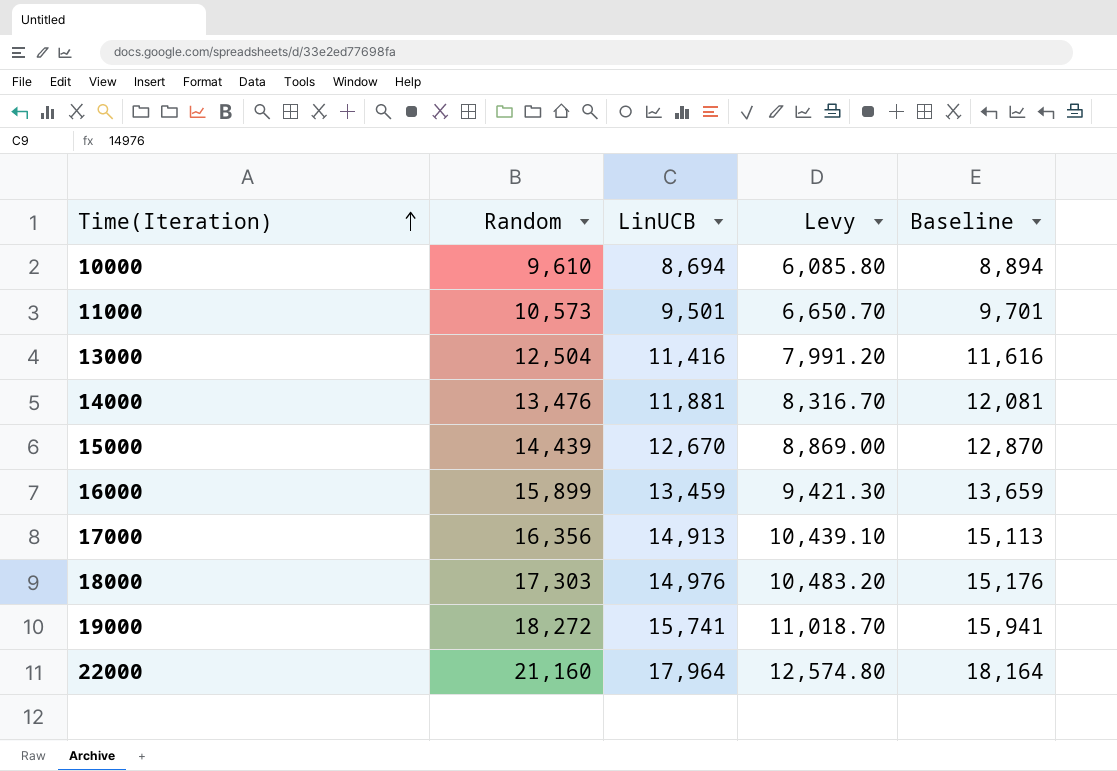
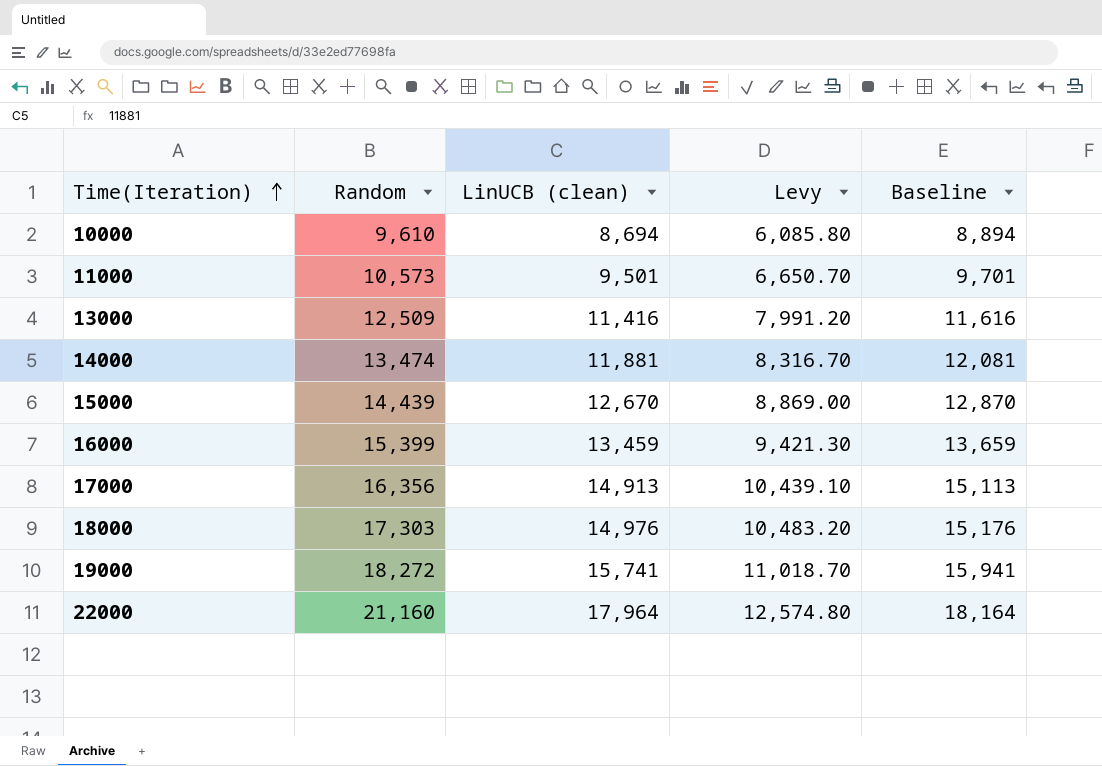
column name: LinUCB -> LinUCB (clean)
13000 | Random: 12,504 -> 12,509
14000 | Random: 13,476 -> 13,474
16000 | Random: 15,899 -> 15,399

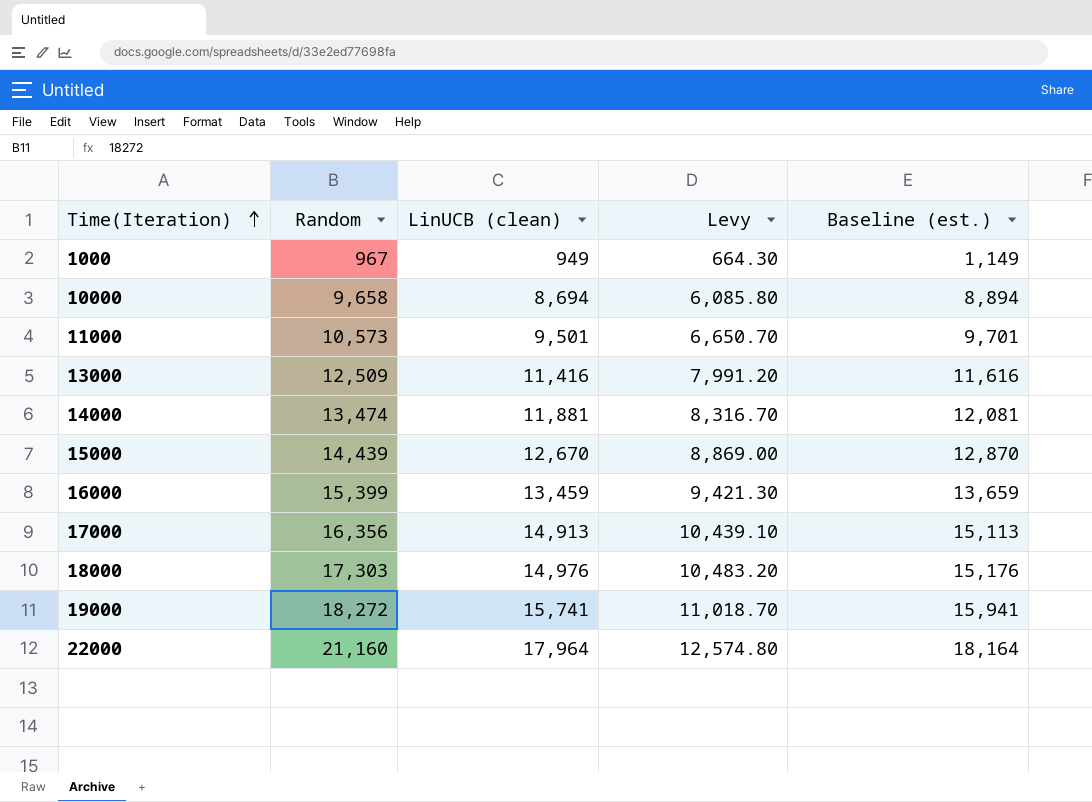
column name: Baseline -> Baseline (est.)
row 1000: none -> 967 | 949 | 664.30 | 1,149
10000 | Random: 9,610 -> 9,658

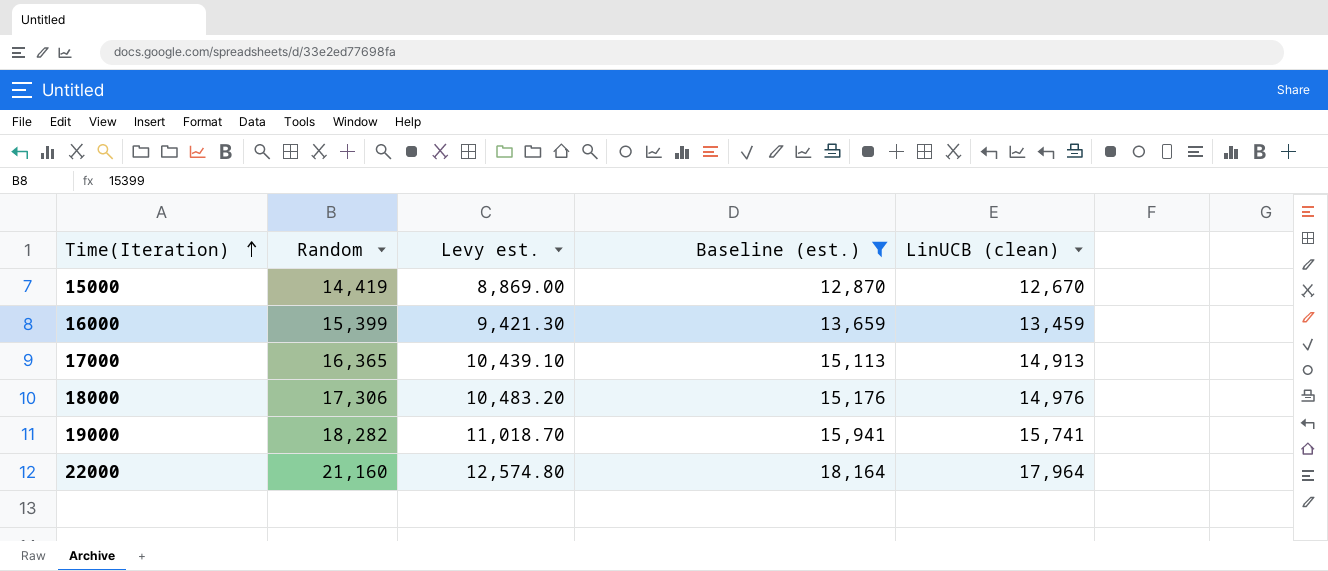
filter: none -> Baseline (est.) >= 12,870
column name: Levy -> Levy est.
column LinUCB (clean) | position: 3 -> 5
15000 | Random: 14,439 -> 14,419
17000 | Random: 16,356 -> 16,365
18000 | Random: 17,303 -> 17,306
19000 | Random: 18,272 -> 18,282

